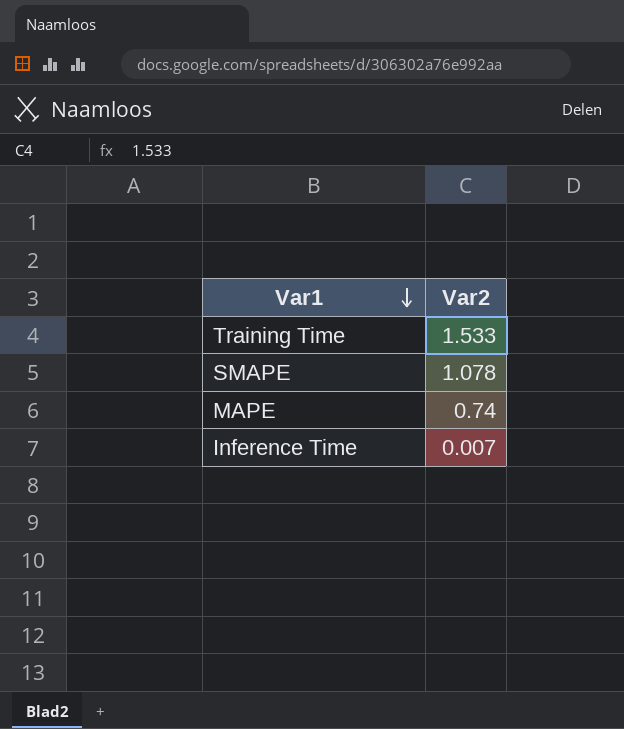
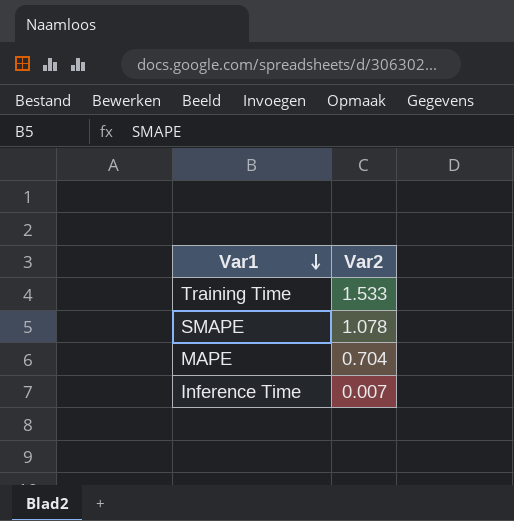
MAPE | Var2: 0.74 -> 0.704

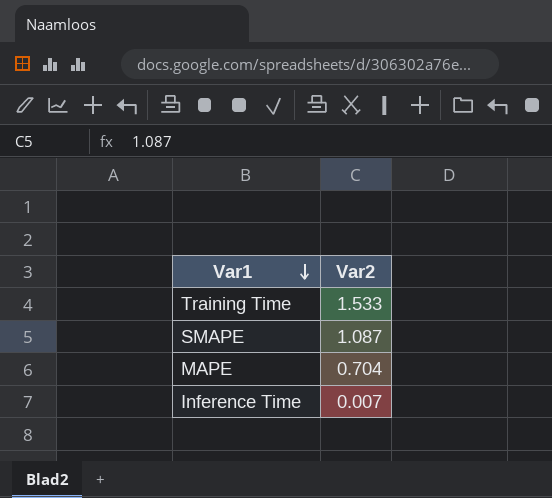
SMAPE | Var2: 1.078 -> 1.087

